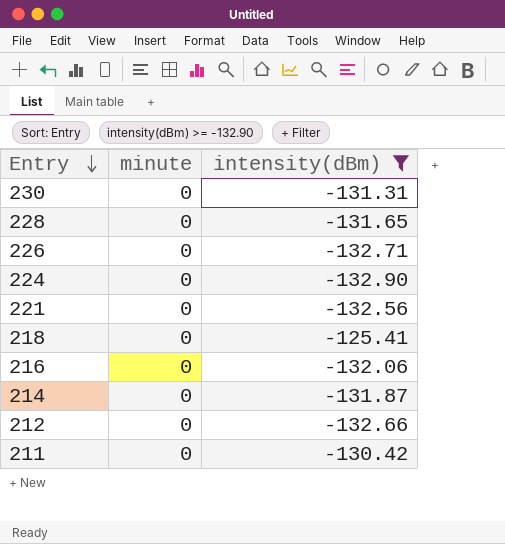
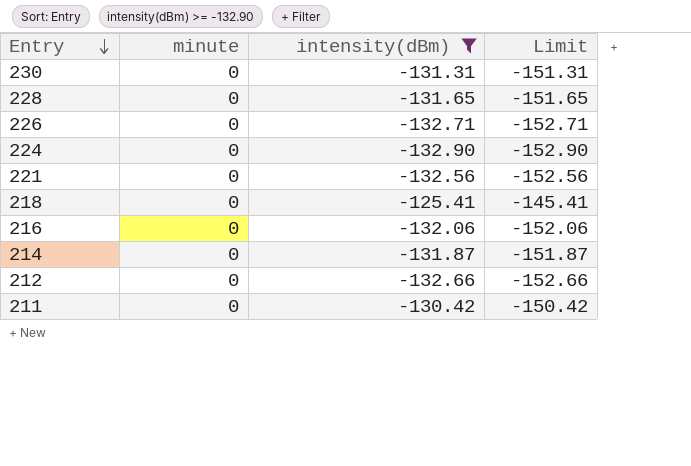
column Limit | formula: none -> [intensity(dBm)] - 20

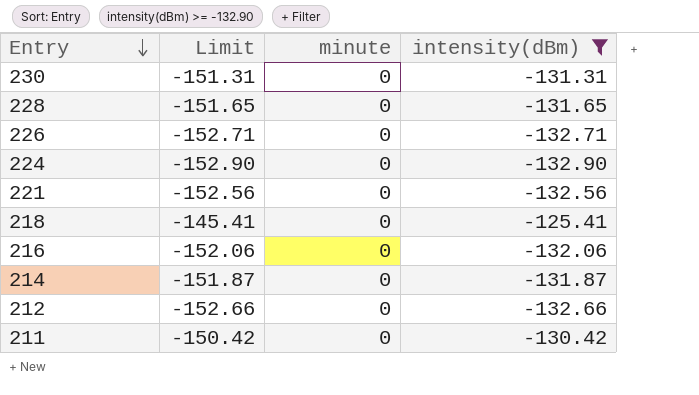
column Limit | position: 4 -> 2

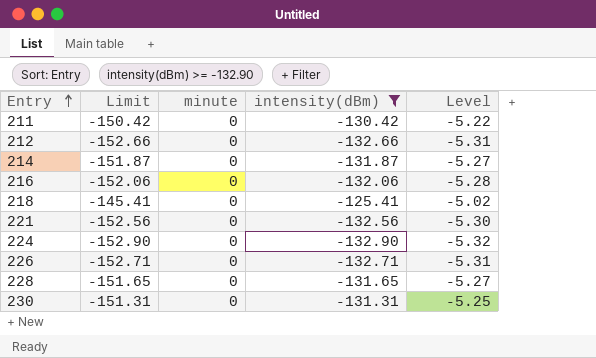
row order: Entry descending -> Entry ascending
column Level | formula: none -> [intensity(dBm)] * 0.04

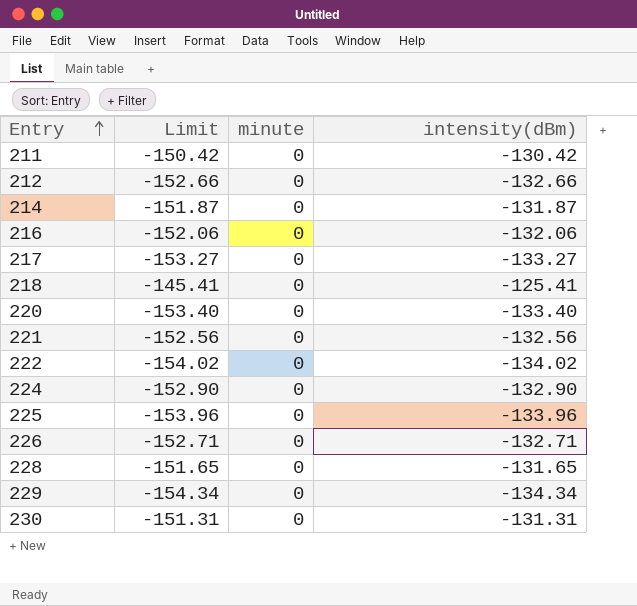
filter: intensity(dBm) >= -132.90 -> none
column Level | formula: [intensity(dBm)] * 0.04 -> none

